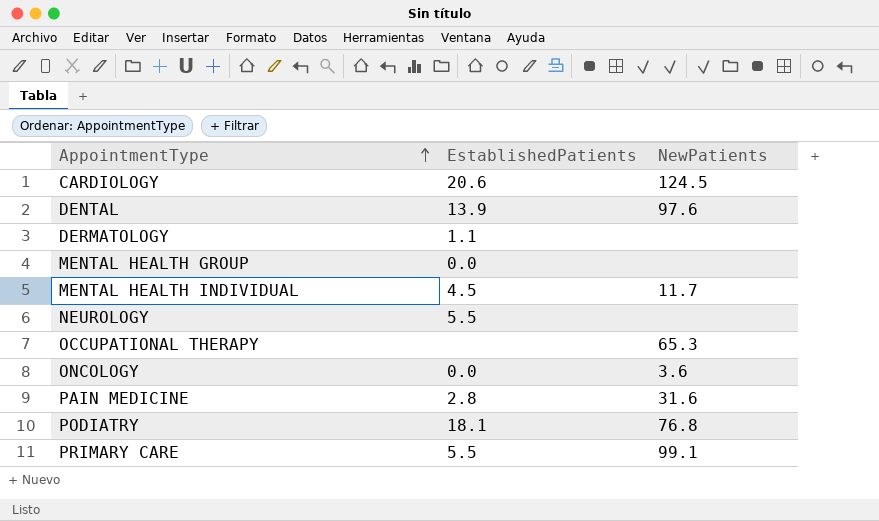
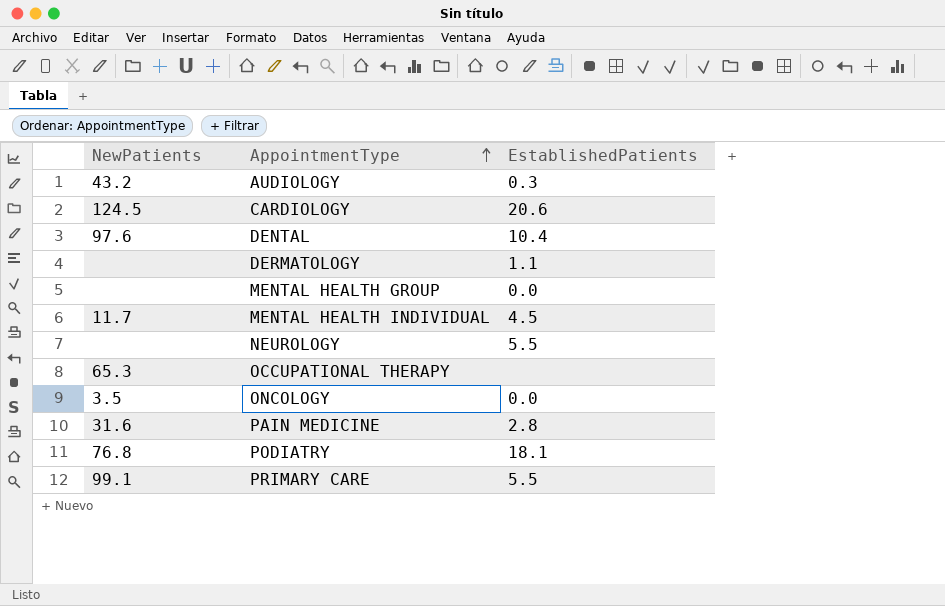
column NewPatients | position: 3 -> 1
row AUDIOLOGY: none -> 43.2 | 0.3
DENTAL | EstablishedPatients: 13.9 -> 10.4
ONCOLOGY | NewPatients: 3.6 -> 3.5

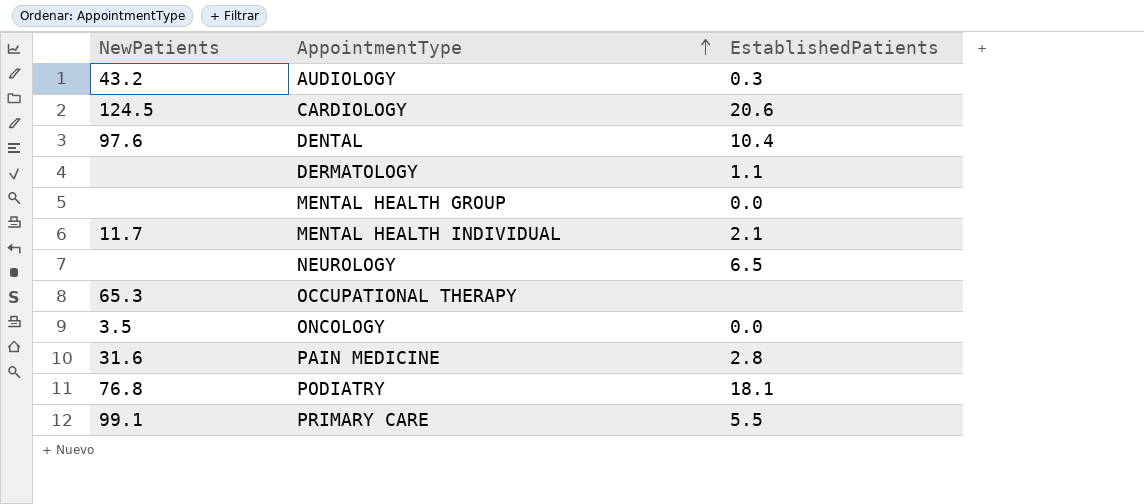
MENTAL HEALTH INDIVIDUAL | EstablishedPatients: 4.5 -> 2.1
NEUROLOGY | EstablishedPatients: 5.5 -> 6.5

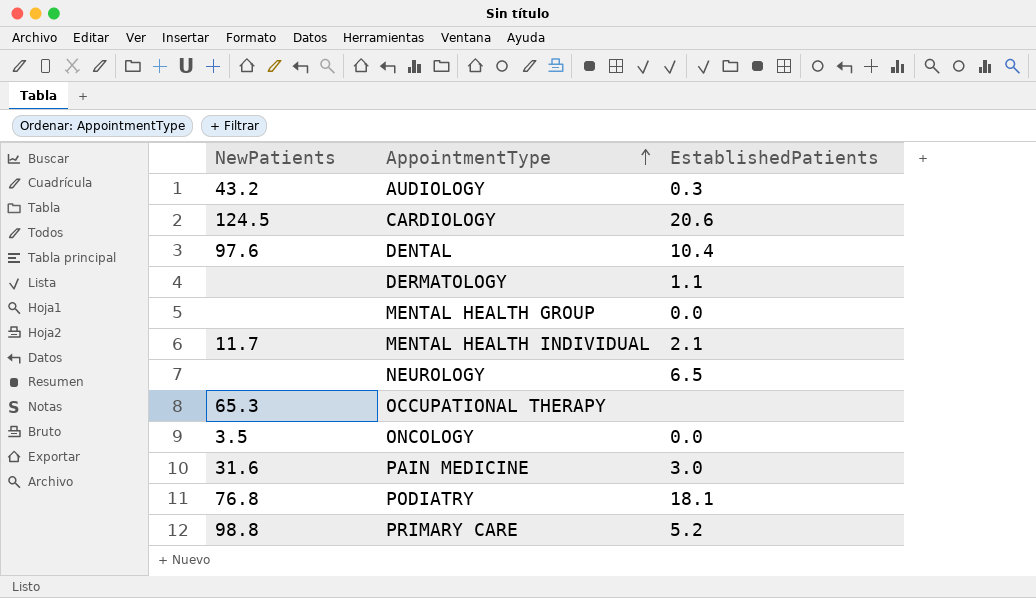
PAIN MEDICINE | EstablishedPatients: 2.8 -> 3.0
PRIMARY CARE | NewPatients: 99.1 -> 98.8
PRIMARY CARE | EstablishedPatients: 5.5 -> 5.2

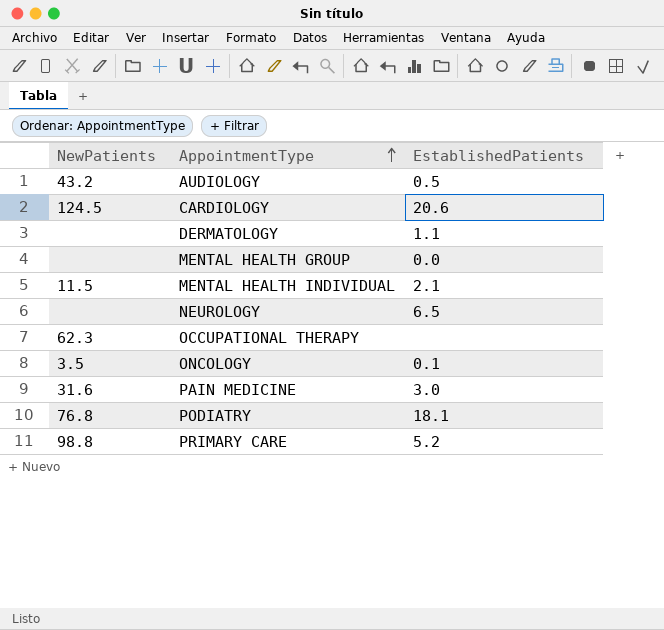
row DENTAL: 97.6 | 10.4 -> none
AUDIOLOGY | EstablishedPatients: 0.3 -> 0.5
MENTAL HEALTH INDIVIDUAL | NewPatients: 11.7 -> 11.5
OCCUPATIONAL THERAPY | NewPatients: 65.3 -> 62.3
ONCOLOGY | EstablishedPatients: 0.0 -> 0.1

